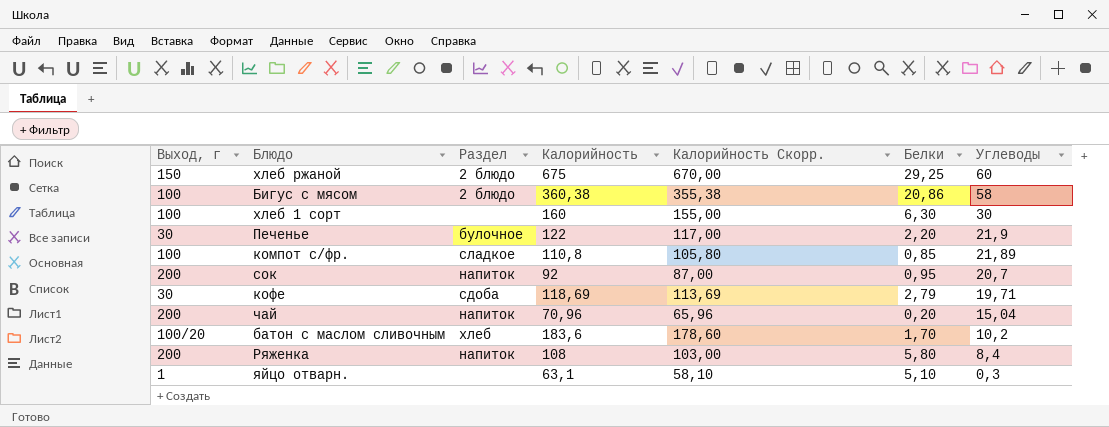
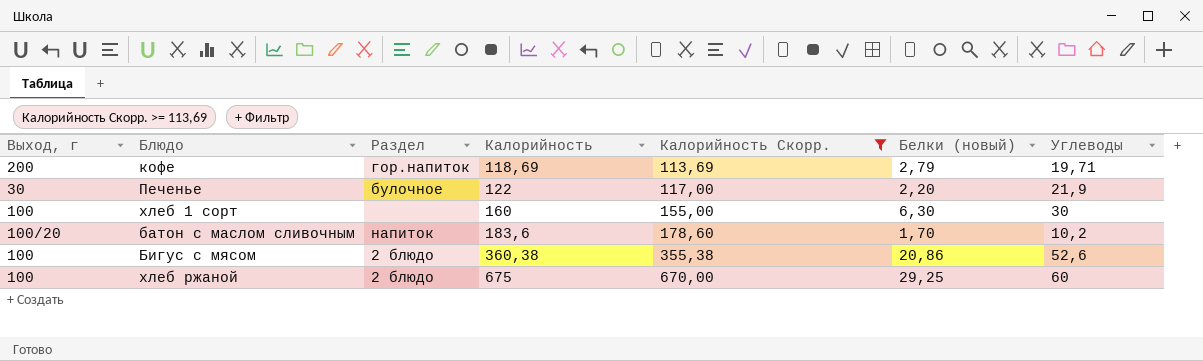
filter: none -> Калорийность Скорр. >= 113,69
row order: Углеводы descending -> Калорийность ascending
column name: Белки -> Белки (новый)
кофе | Выход, г: 30 -> 200
кофе | Раздел: сдоба -> гор.напиток
батон с маслом сливочным | Раздел: хлеб -> напиток
Бигус с мясом | Углеводы: 58 -> 52,6
хлеб ржаной | Выход, г: 150 -> 100

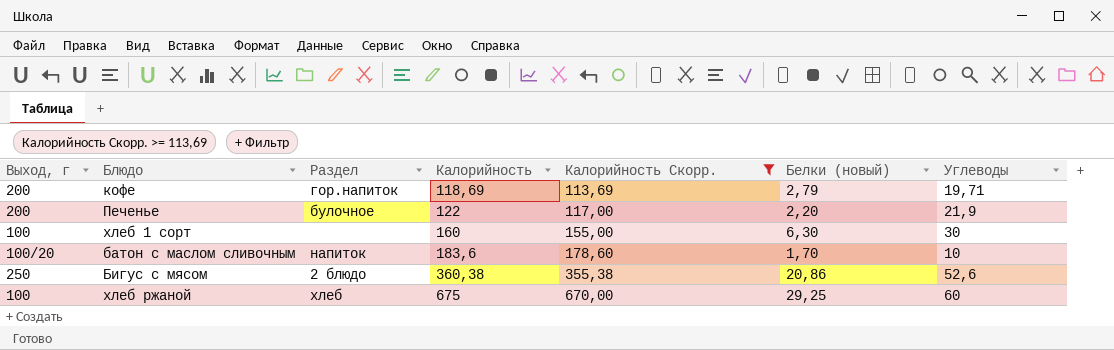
Печенье | Выход, г: 30 -> 200
батон с маслом сливочным | Углеводы: 10,2 -> 10
Бигус с мясом | Выход, г: 100 -> 250
хлеб ржаной | Раздел: 2 блюдо -> хлеб

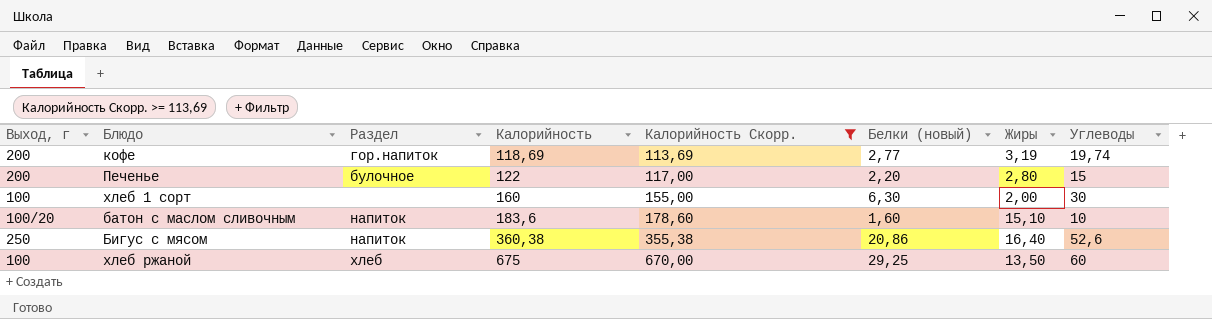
column Жиры | position: none -> 7
кофе | Белки (новый): 2,79 -> 2,77
кофе | Углеводы: 19,71 -> 19,74
Печенье | Углеводы: 21,9 -> 15
батон с маслом сливочным | Белки (новый): 1,70 -> 1,60
Бигус с мясом | Раздел: 2 блюдо -> напиток

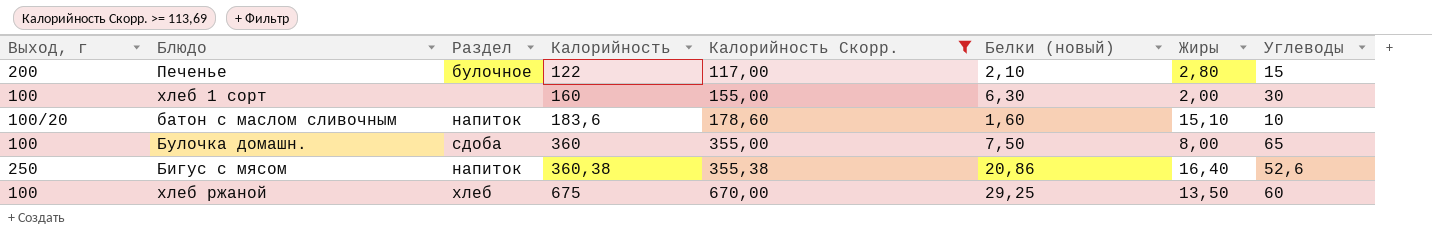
row кофе: 200 | гор.напиток | 118,69 | 113,69 | 2,77 | 3,19 | 19,74 -> none
Печенье | Белки (новый): 2,20 -> 2,10
row Булочка домашн.: none -> 100 | сдоба | 360 | 355,00 | 7,50 | 8,00 | 65

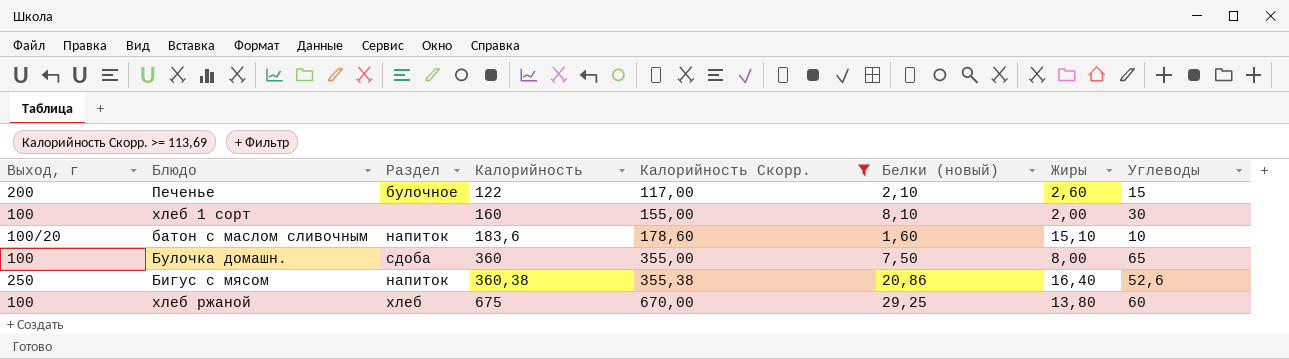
Печенье | Жиры: 2,80 -> 2,60
хлеб 1 сорт | Белки (новый): 6,30 -> 8,10
хлеб ржаной | Жиры: 13,50 -> 13,80

